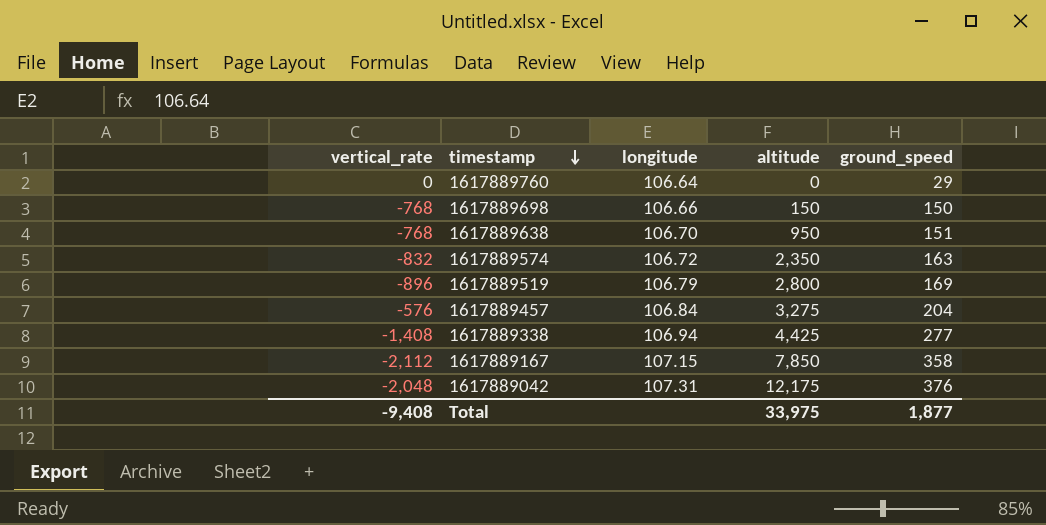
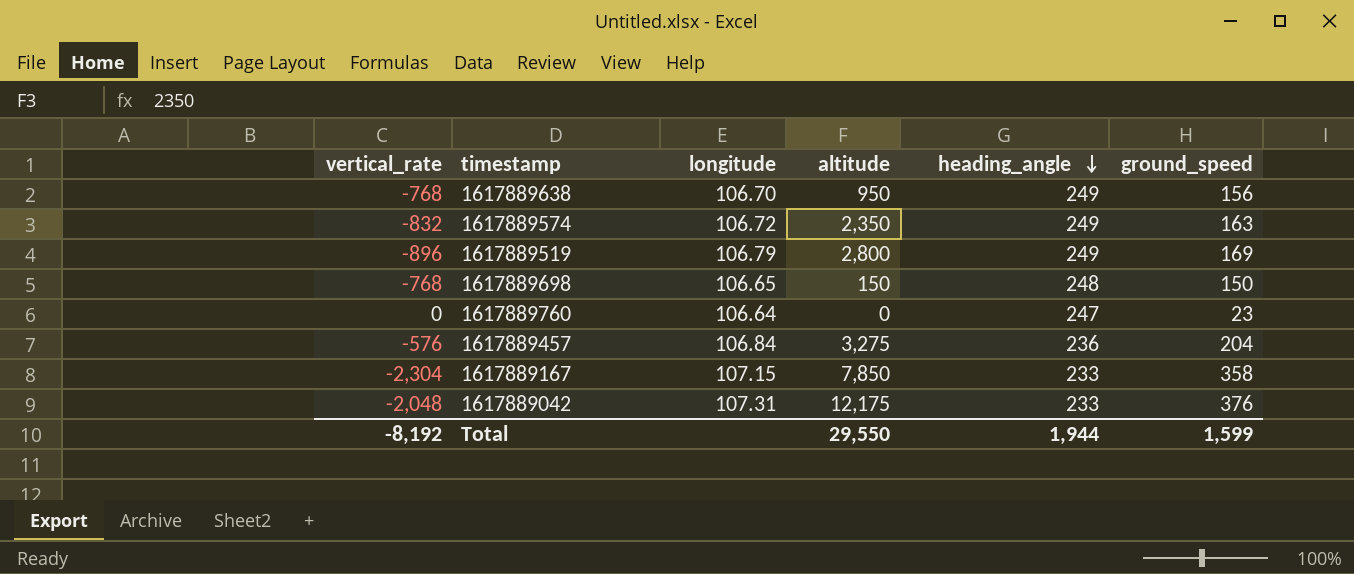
row order: timestamp descending -> heading_angle descending
column heading_angle | position: none -> 5
row 1617889338: -1,408 | 106.94 | 4,425 | 277 -> none
1617889638 | ground_speed: 151 -> 156
1617889698 | longitude: 106.66 -> 106.65
1617889760 | ground_speed: 29 -> 23
1617889167 | vertical_rate: -2,112 -> -2,304
Total | vertical_rate: -9,408 -> -8,192
Total | altitude: 33,975 -> 29,550
Total | ground_speed: 1,877 -> 1,599

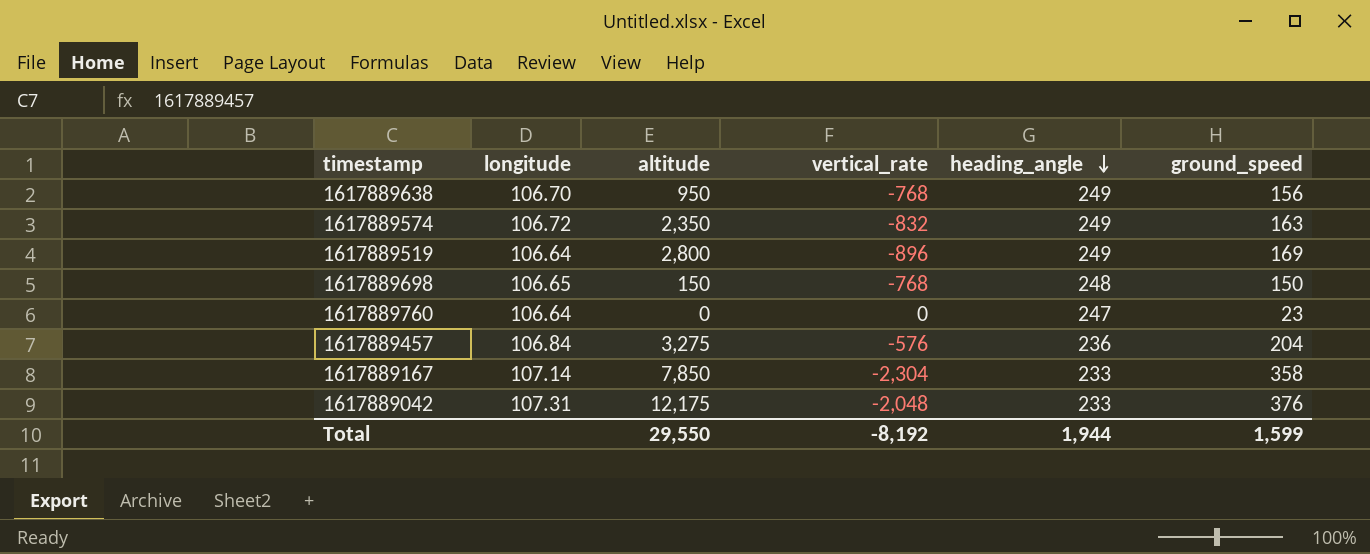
column vertical_rate | position: 1 -> 4
1617889519 | longitude: 106.79 -> 106.64
1617889167 | longitude: 107.15 -> 107.14

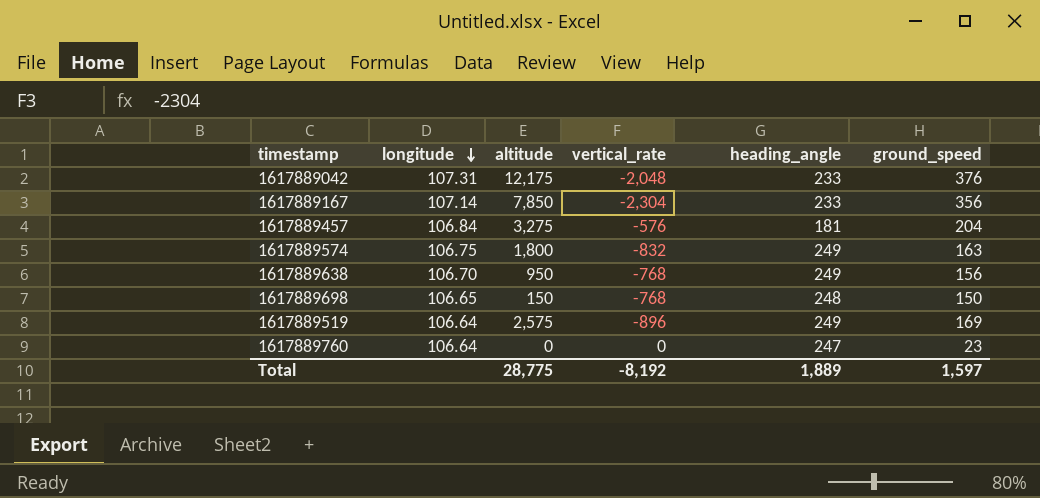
row order: heading_angle descending -> longitude descending
1617889167 | ground_speed: 358 -> 356
1617889457 | heading_angle: 236 -> 181
1617889574 | longitude: 106.72 -> 106.75
1617889574 | altitude: 2,350 -> 1,800
1617889519 | altitude: 2,800 -> 2,575
Total | altitude: 29,550 -> 28,775
Total | heading_angle: 1,944 -> 1,889
Total | ground_speed: 1,599 -> 1,597

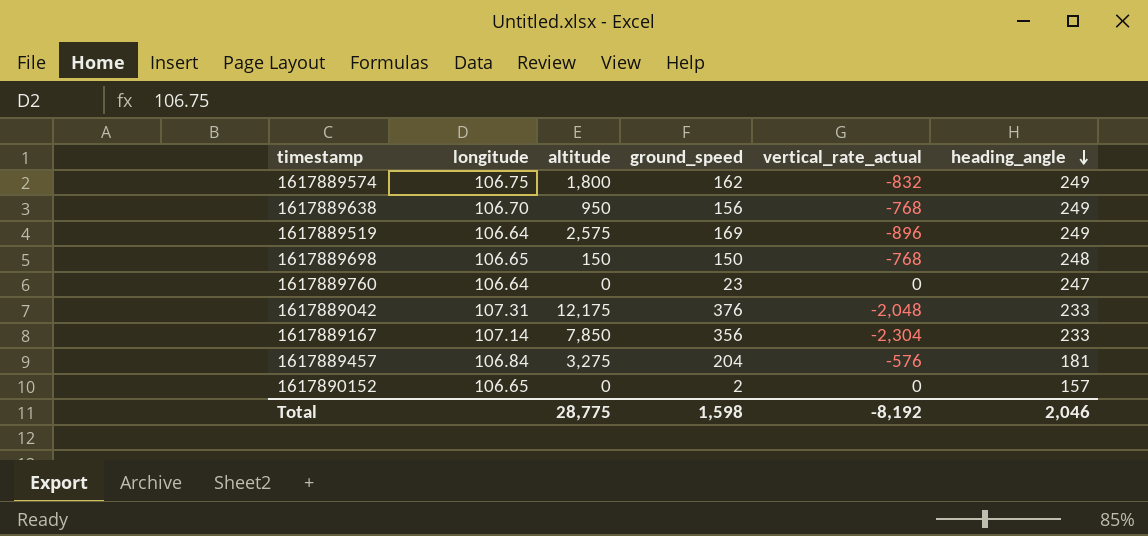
row order: longitude descending -> heading_angle descending
column ground_speed | position: 6 -> 4
column name: vertical_rate -> vertical_rate_actual
1617889574 | ground_speed: 163 -> 162
row 1617890152: none -> 106.65 | 0 | 2 | 0 | 157
Total | ground_speed: 1,597 -> 1,598
Total | heading_angle: 1,889 -> 2,046

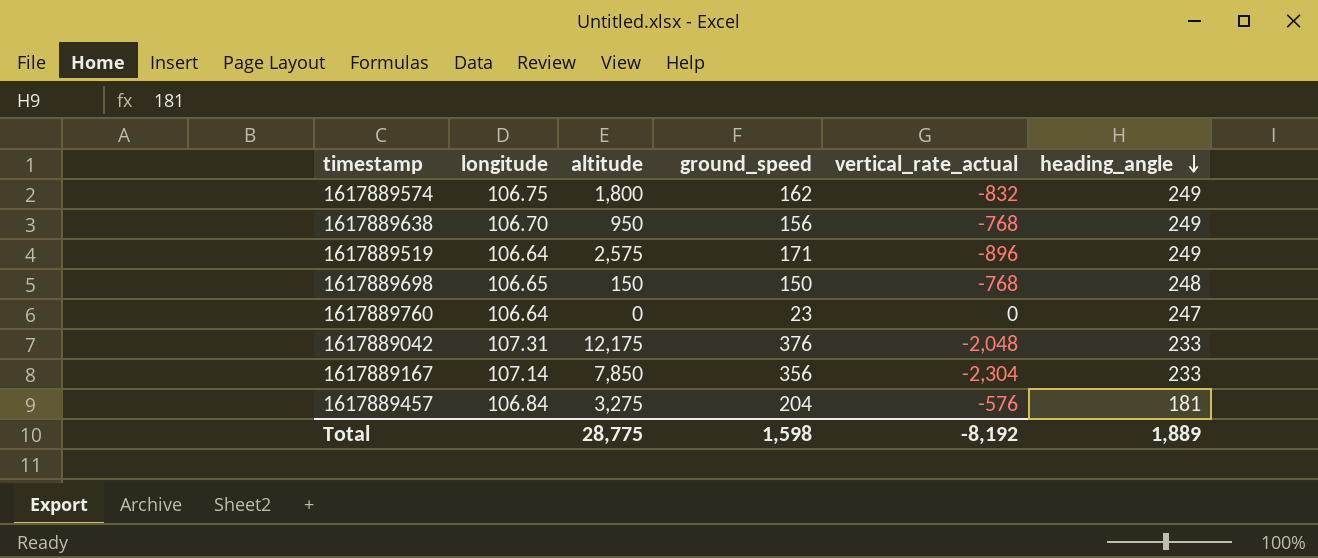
row 1617890152: 106.65 | 0 | 2 | 0 | 157 -> none
1617889519 | ground_speed: 169 -> 171
Total | heading_angle: 2,046 -> 1,889

